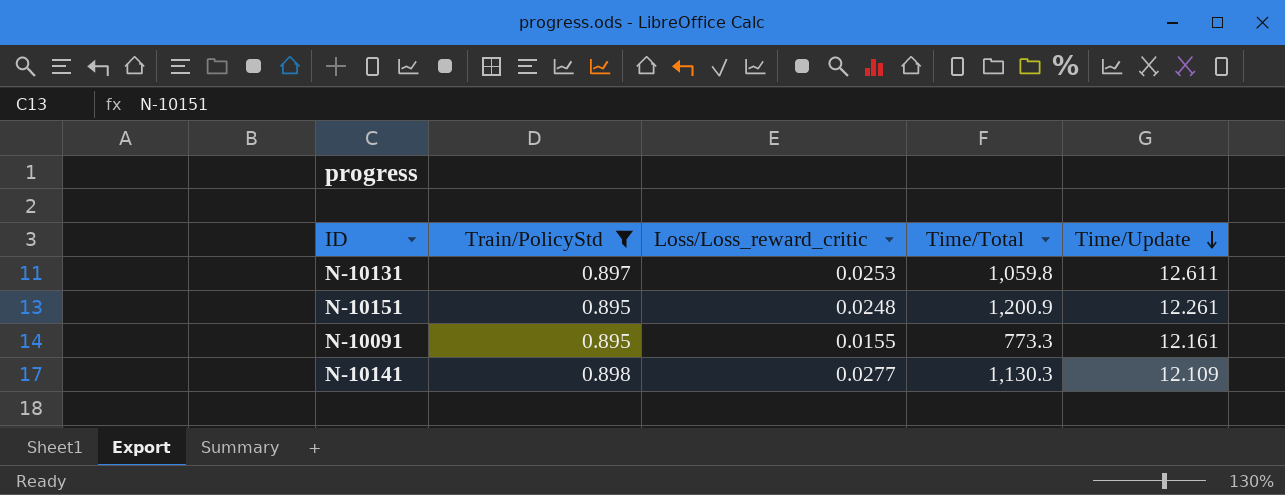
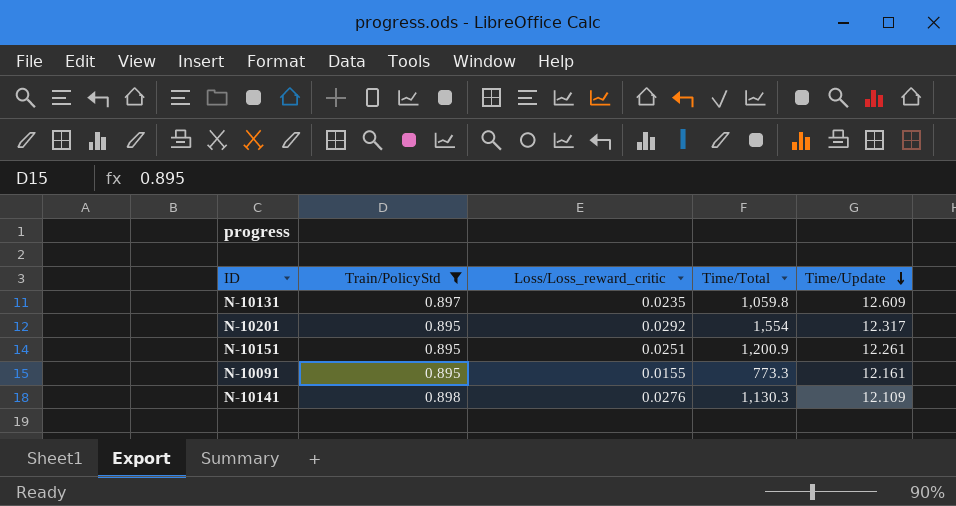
N-10131 | Loss/Loss_reward_critic: 0.0253 -> 0.0235
N-10131 | Time/Update: 12.611 -> 12.609
row N-10201: none -> 0.895 | 0.0292 | 1,554 | 12.317
N-10151 | Loss/Loss_reward_critic: 0.0248 -> 0.0251
N-10141 | Loss/Loss_reward_critic: 0.0277 -> 0.0276

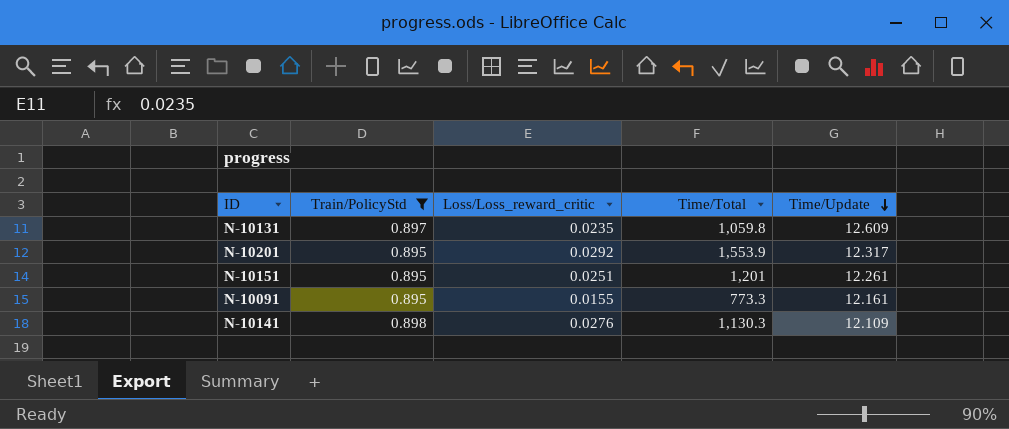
N-10201 | Time/Total: 1,554 -> 1,553.9
N-10151 | Time/Total: 1,200.9 -> 1,201

